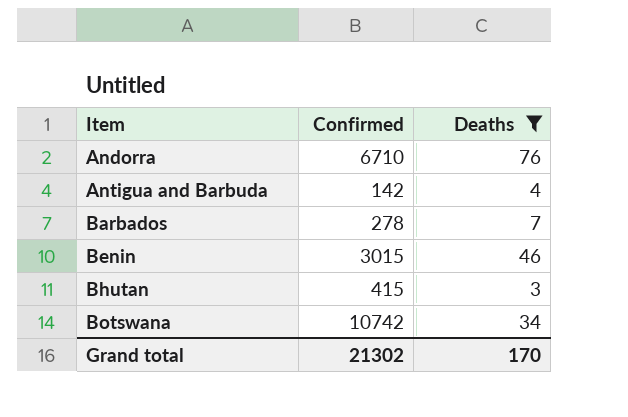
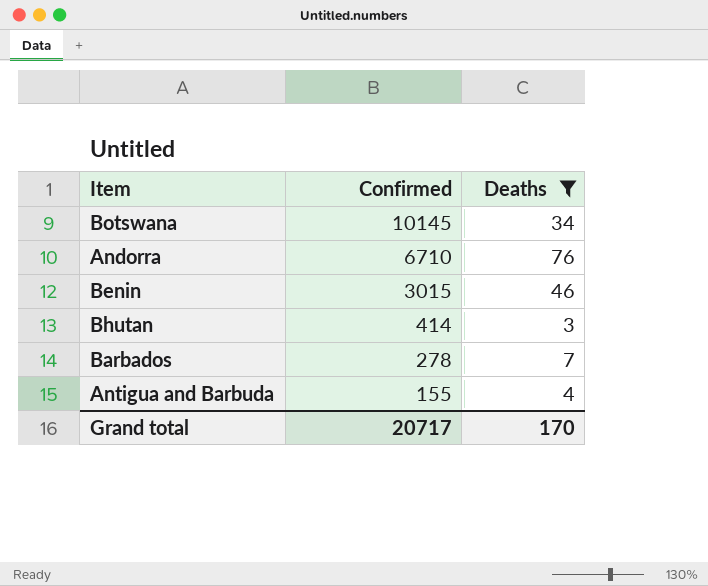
row order: Item ascending -> Confirmed descending
Botswana | Confirmed: 10742 -> 10145
Bhutan | Confirmed: 415 -> 414
Antigua and Barbuda | Confirmed: 142 -> 155
Grand total | Confirmed: 21302 -> 20717

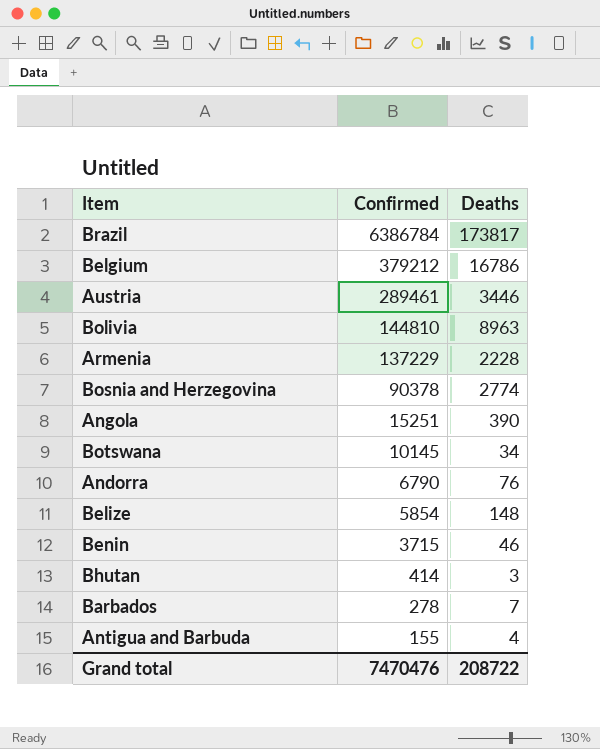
filter: Deaths <= 76 -> none
Andorra | Confirmed: 6710 -> 6790
Benin | Confirmed: 3015 -> 3715
Grand total | Confirmed: 20717 -> 7470476
Grand total | Deaths: 170 -> 208722

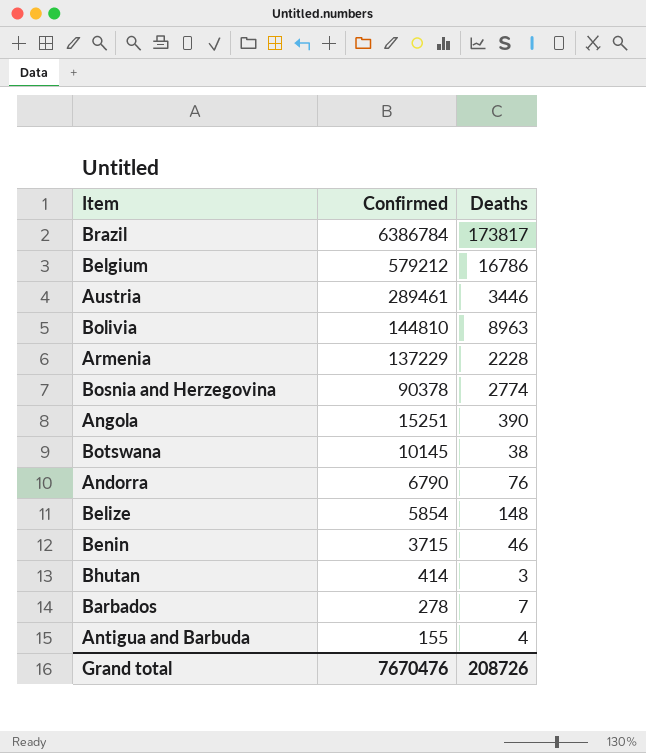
Belgium | Confirmed: 379212 -> 579212
Botswana | Deaths: 34 -> 38
Grand total | Confirmed: 7470476 -> 7670476
Grand total | Deaths: 208722 -> 208726

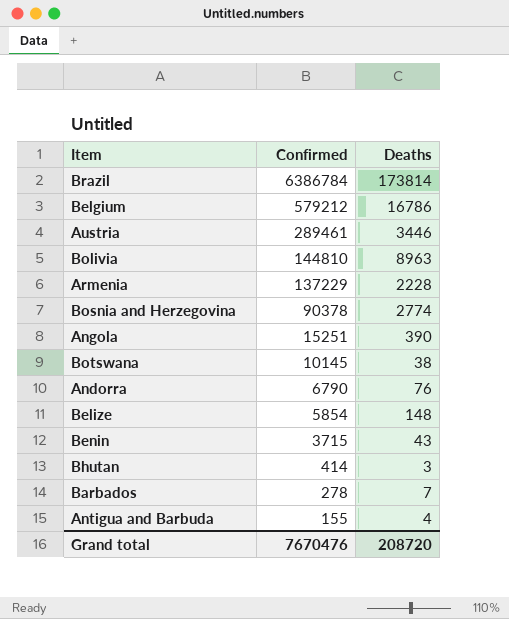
Brazil | Deaths: 173817 -> 173814
Benin | Deaths: 46 -> 43
Grand total | Deaths: 208726 -> 208720

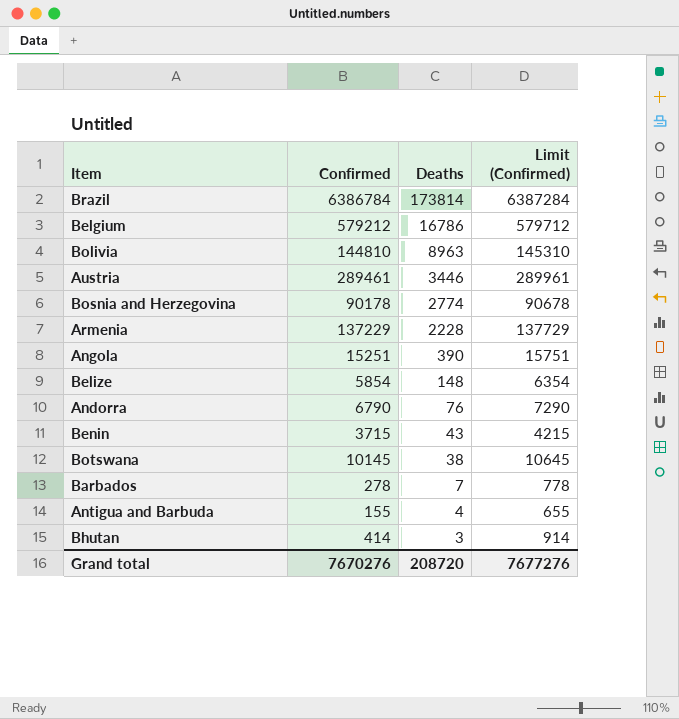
row order: Confirmed descending -> Deaths descending
column Limit (Confirmed) | formula: none -> [Confirmed] + 500
Bosnia and Herzegovina | Confirmed: 90378 -> 90178
Grand total | Confirmed: 7670476 -> 7670276

